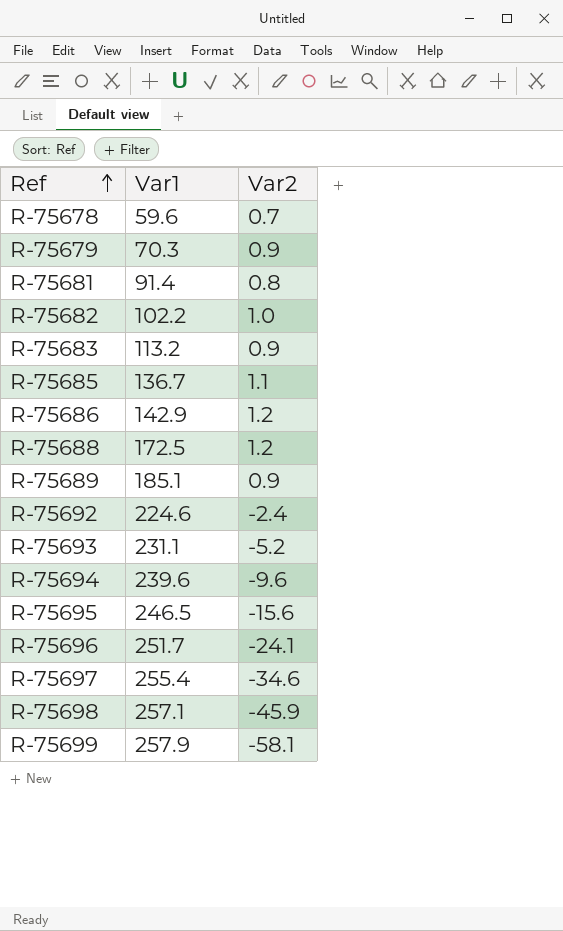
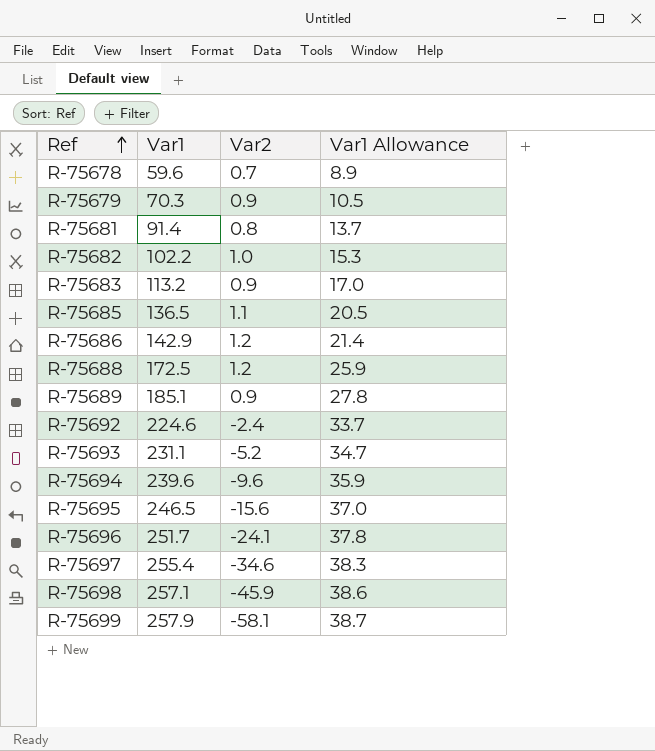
column Var1 Allowance | formula: none -> [Var1] * 0.15
R-75685 | Var1: 136.7 -> 136.5

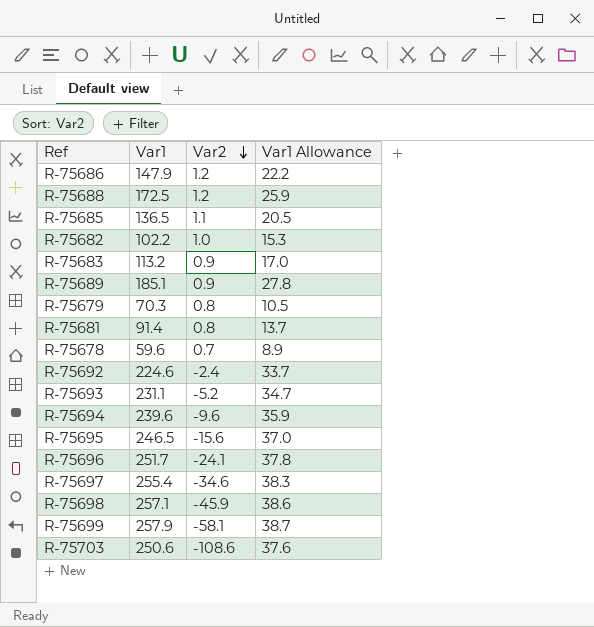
row order: Ref ascending -> Var2 descending
R-75686 | Var1: 142.9 -> 147.9
R-75686 | Var1 Allowance: 21.4 -> 22.2
R-75679 | Var2: 0.9 -> 0.8
row R-75703: none -> 250.6 | -108.6 | 37.6

